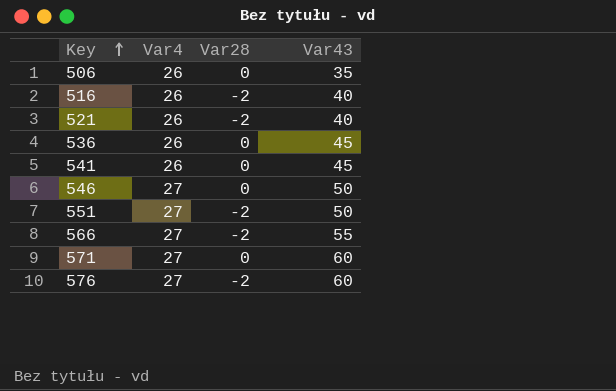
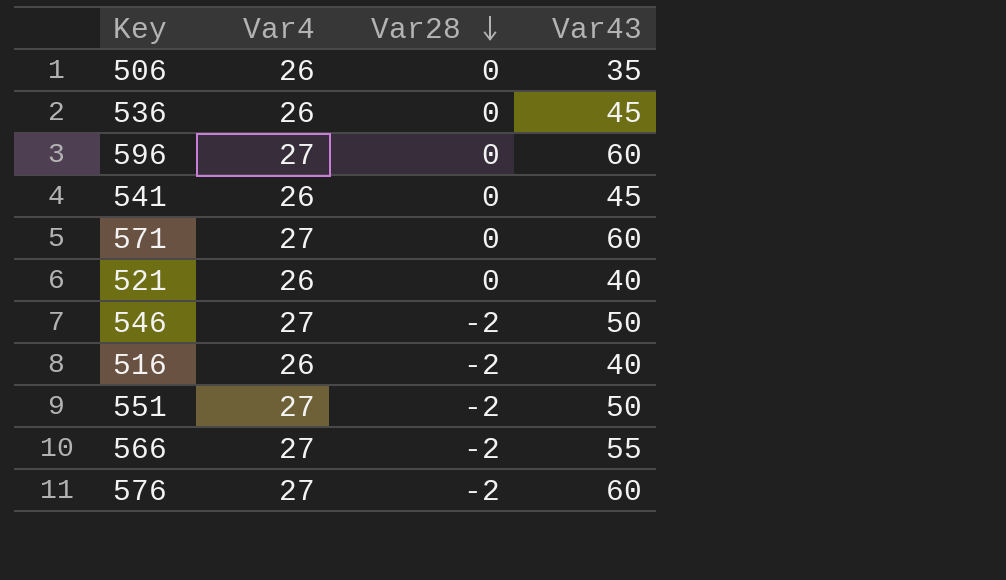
row order: Key ascending -> Var28 descending
row 596: none -> 27 | 0 | 60
521 | Var28: -2 -> 0
546 | Var28: 0 -> -2

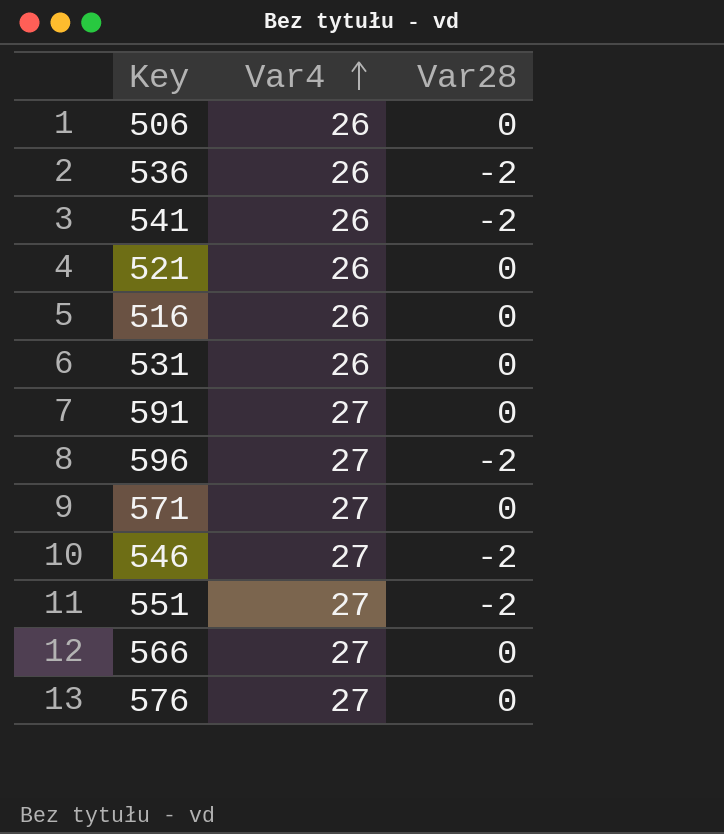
row order: Var28 descending -> Var4 ascending
column Var43 | position: 4 -> none
536 | Var28: 0 -> -2
541 | Var28: 0 -> -2
516 | Var28: -2 -> 0
row 531: none -> 26 | 0
row 591: none -> 27 | 0
596 | Var28: 0 -> -2
566 | Var28: -2 -> 0
576 | Var28: -2 -> 0

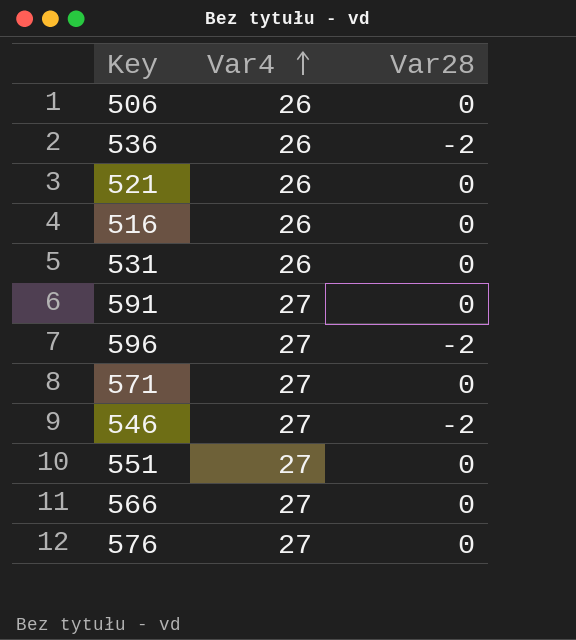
row 541: 26 | -2 -> none
551 | Var28: -2 -> 0

